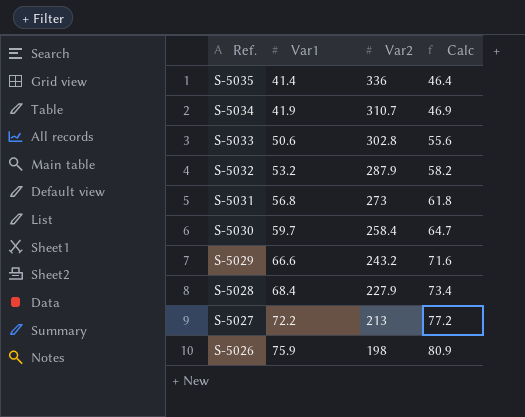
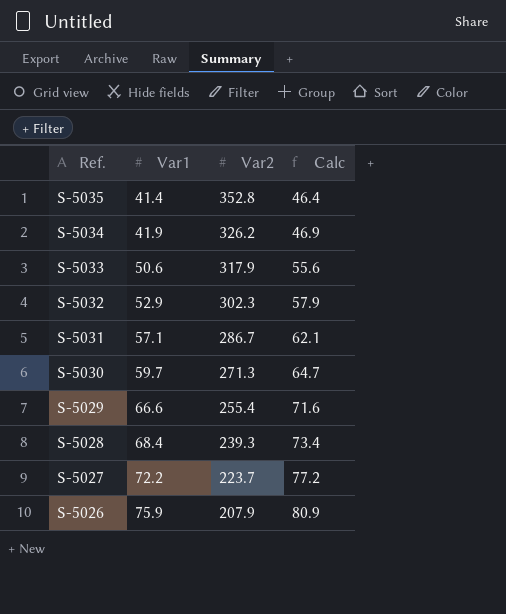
S-5035 | Var2: 336 -> 352.8
S-5034 | Var2: 310.7 -> 326.2
S-5033 | Var2: 302.8 -> 317.9
S-5032 | Var1: 53.2 -> 52.9
S-5032 | Var2: 287.9 -> 302.3
S-5032 | Calc: 58.2 -> 57.9
S-5031 | Var1: 56.8 -> 57.1
S-5031 | Var2: 273 -> 286.7
S-5031 | Calc: 61.8 -> 62.1
S-5030 | Var2: 258.4 -> 271.3
S-5029 | Var2: 243.2 -> 255.4
S-5028 | Var2: 227.9 -> 239.3
S-5027 | Var2: 213 -> 223.7
S-5026 | Var2: 198 -> 207.9

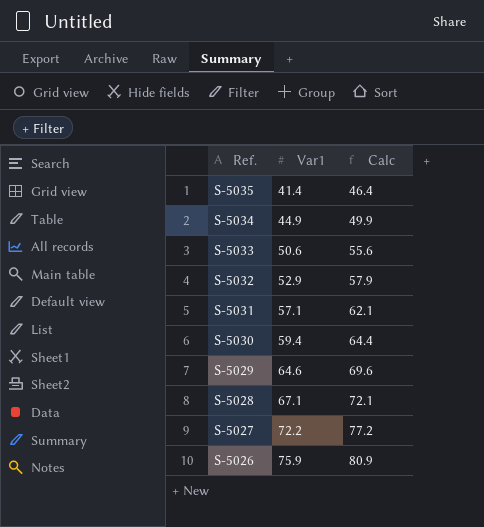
column Var2 | position: 3 -> none
S-5034 | Var1: 41.9 -> 44.9
S-5034 | Calc: 46.9 -> 49.9
S-5030 | Var1: 59.7 -> 59.4
S-5030 | Calc: 64.7 -> 64.4
S-5029 | Var1: 66.6 -> 64.6
S-5029 | Calc: 71.6 -> 69.6
S-5028 | Var1: 68.4 -> 67.1
S-5028 | Calc: 73.4 -> 72.1

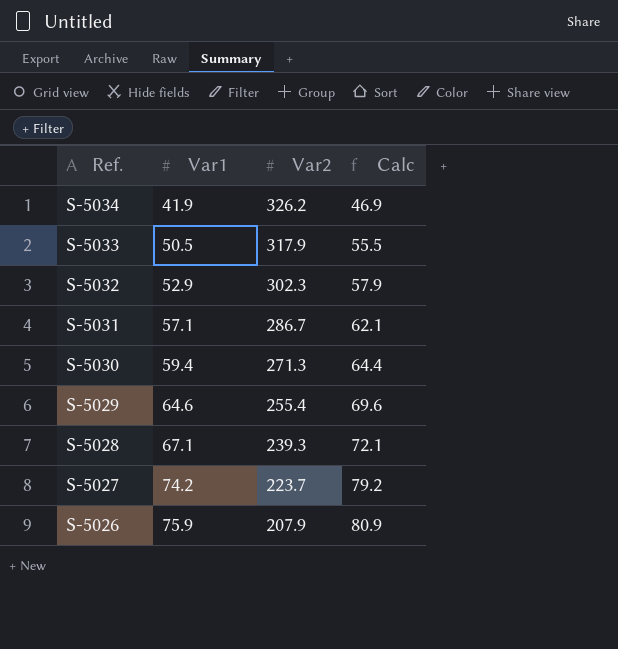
column Var2 | position: none -> 3
row S-5035: 41.4 | 46.4 -> none
S-5034 | Var1: 44.9 -> 41.9
S-5034 | Calc: 49.9 -> 46.9
S-5033 | Var1: 50.6 -> 50.5
S-5033 | Calc: 55.6 -> 55.5
S-5027 | Var1: 72.2 -> 74.2
S-5027 | Calc: 77.2 -> 79.2

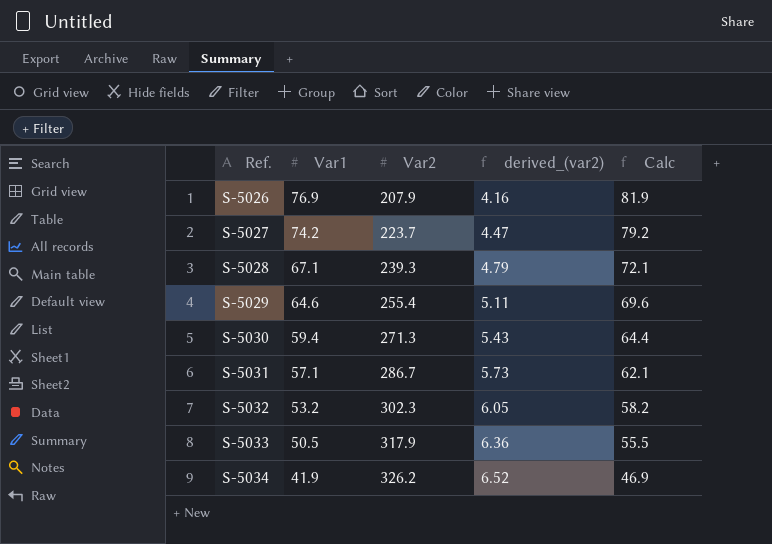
row order: Ref. descending -> Ref. ascending
column derived_(var2) | formula: none -> [Var2] * 0.02
S-5026 | Var1: 75.9 -> 76.9
S-5026 | Calc: 80.9 -> 81.9
S-5032 | Var1: 52.9 -> 53.2
S-5032 | Calc: 57.9 -> 58.2

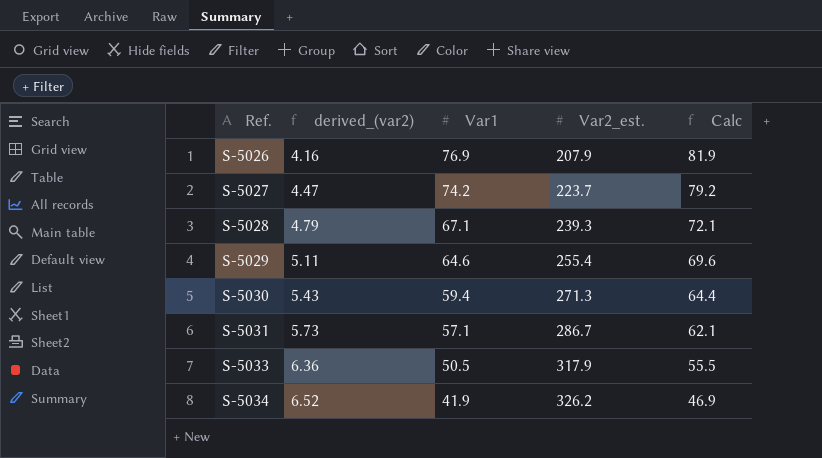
column derived_(var2) | position: 4 -> 2
column name: Var2 -> Var2_est.
row S-5032: 53.2 | 302.3 | 6.05 | 58.2 -> none

